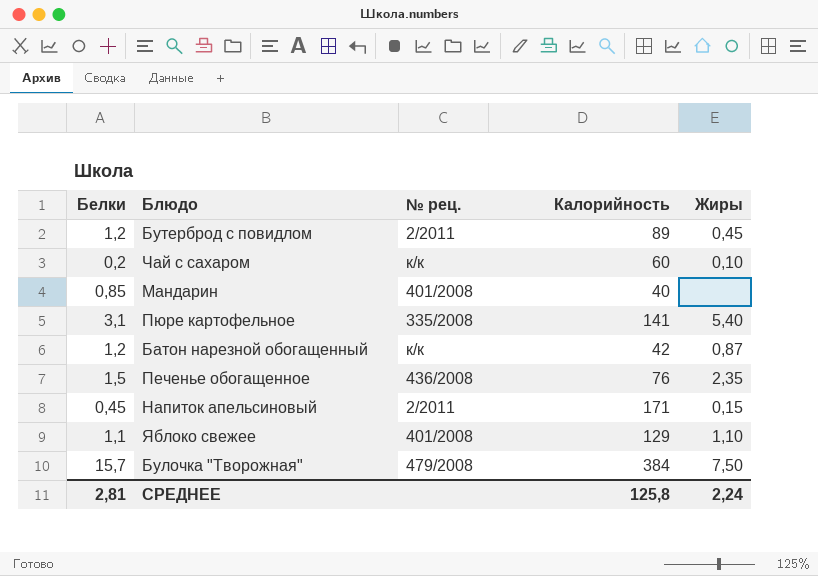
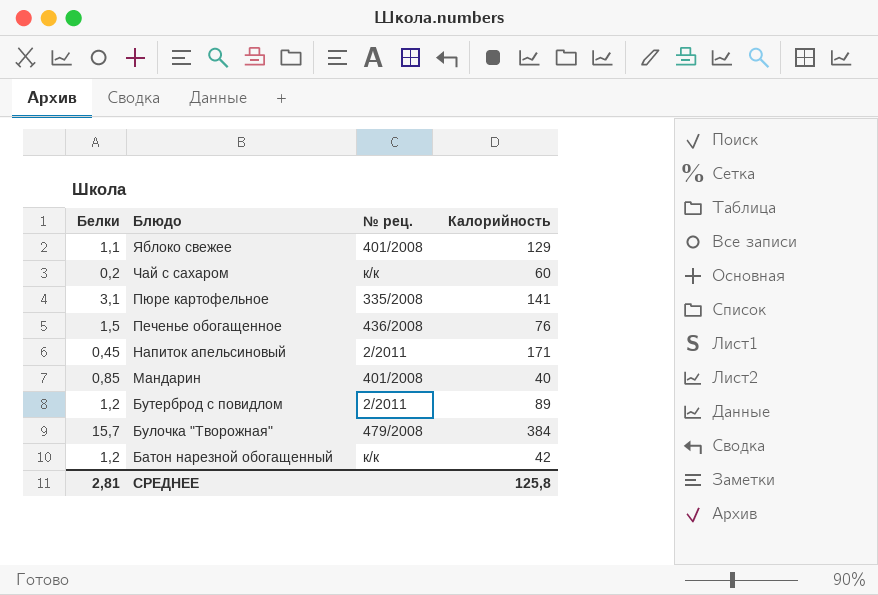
row order: none -> Блюдо descending
column Жиры | position: 5 -> none

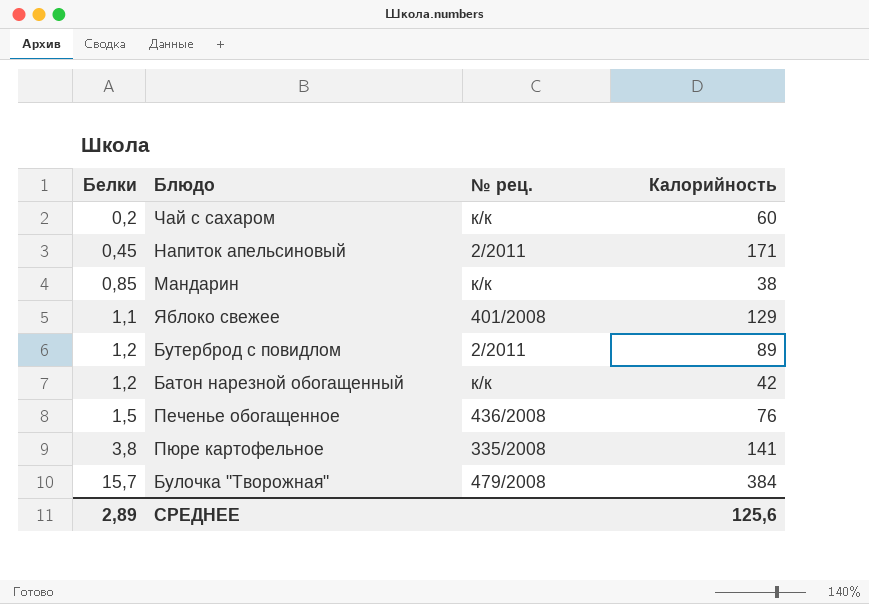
row order: Блюдо descending -> Белки ascending
Мандарин | № рец.: 401/2008 -> к/к
Мандарин | Калорийность: 40 -> 38
Пюре картофельное | Белки: 3,1 -> 3,8
СРЕДНЕЕ | Белки: 2,81 -> 2,89
СРЕДНЕЕ | Калорийность: 125,8 -> 125,6

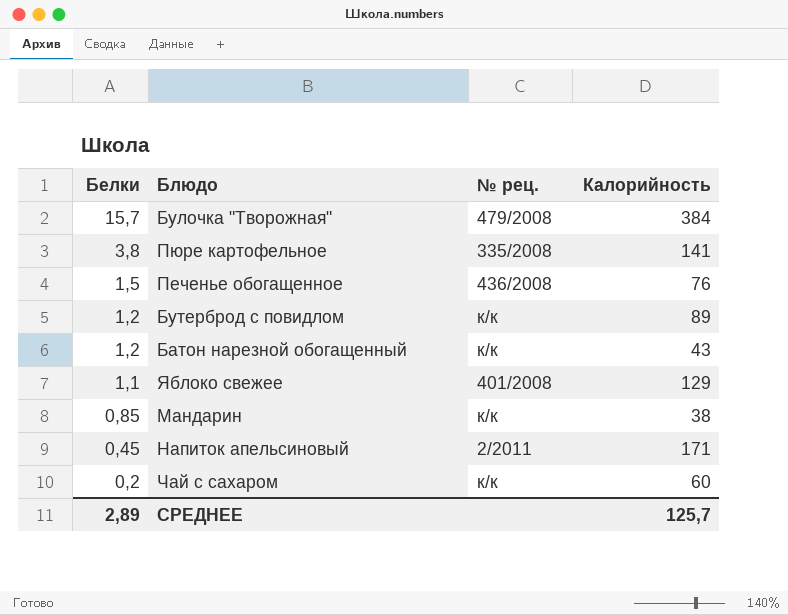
row order: Белки ascending -> Белки descending
Бутерброд с повидлом | № рец.: 2/2011 -> к/к
Батон нарезной обогащенный | Калорийность: 42 -> 43
СРЕДНЕЕ | Калорийность: 125,6 -> 125,7

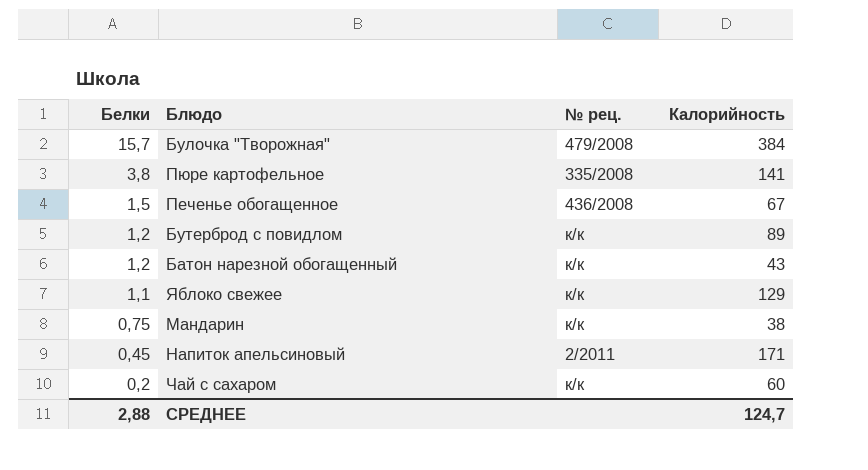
Печенье обогащенное | Калорийность: 76 -> 67
Яблоко свежее | № рец.: 401/2008 -> к/к
Мандарин | Белки: 0,85 -> 0,75
СРЕДНЕЕ | Белки: 2,89 -> 2,88
СРЕДНЕЕ | Калорийность: 125,7 -> 124,7

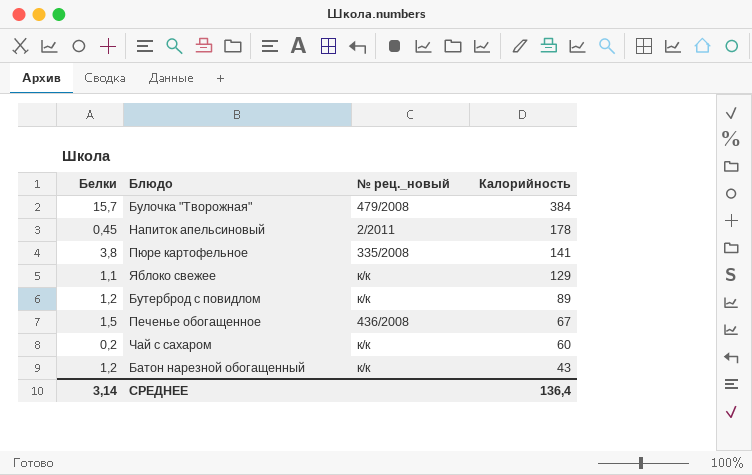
row order: Белки descending -> Калорийность descending
column name: № рец. -> № рец._новый
row Мандарин: 0,75 | к/к | 38 -> none
Напиток апельсиновый | Калорийность: 171 -> 178
СРЕДНЕЕ | Белки: 2,88 -> 3,14
СРЕДНЕЕ | Калорийность: 124,7 -> 136,4

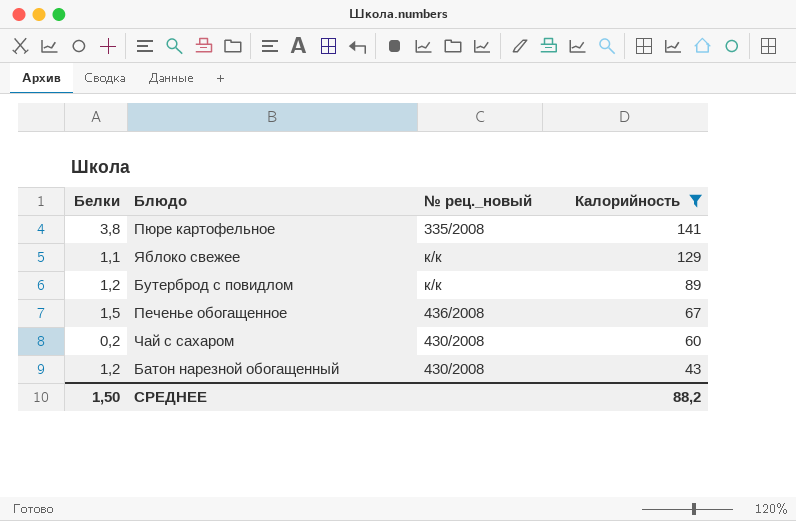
filter: none -> Калорийность <= 141
Чай с сахаром | № рец._новый: к/к -> 430/2008
Батон нарезной обогащенный | № рец._новый: к/к -> 430/2008
СРЕДНЕЕ | Белки: 3,14 -> 1,50
СРЕДНЕЕ | Калорийность: 136,4 -> 88,2

